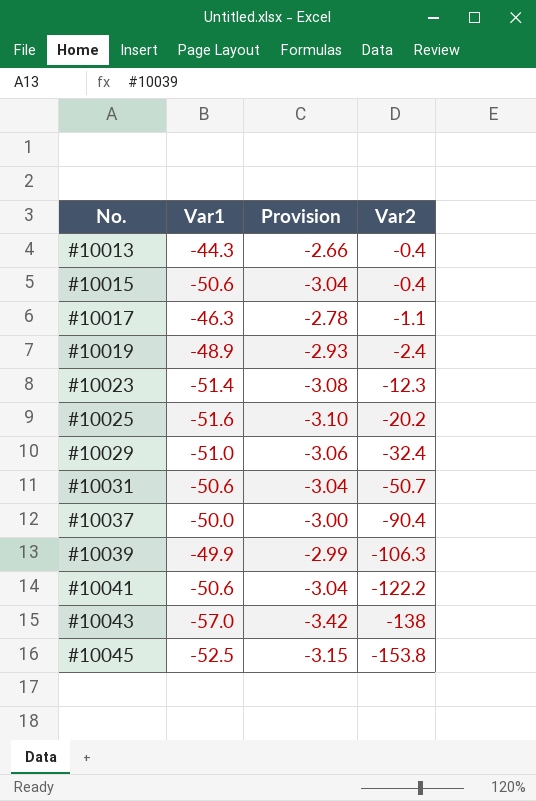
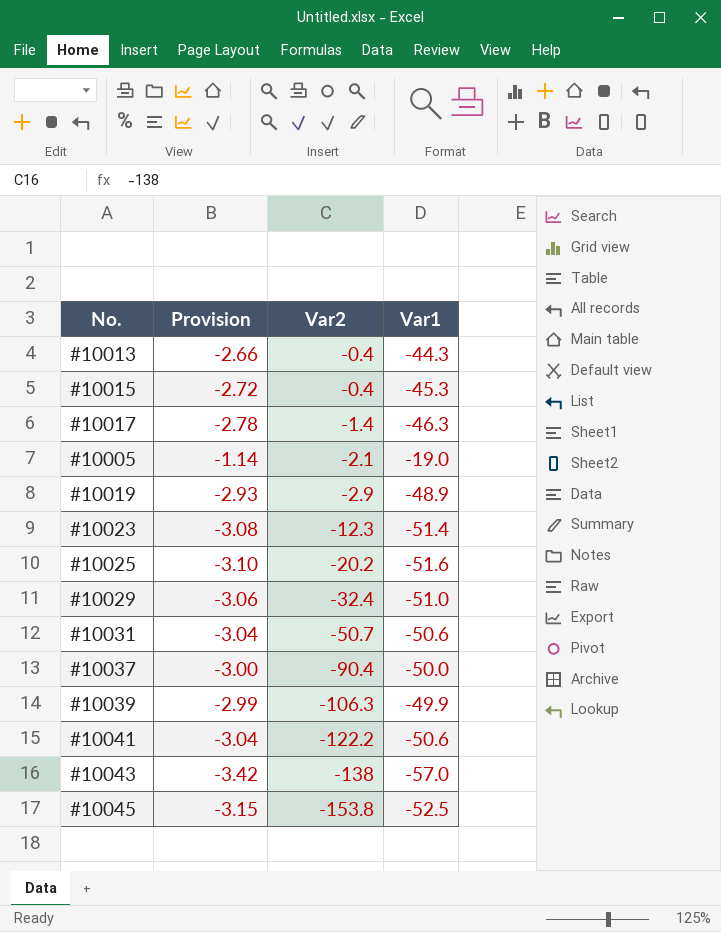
column Var1 | position: 2 -> 4
#10015 | Provision: -3.04 -> -2.72
#10015 | Var1: -50.6 -> -45.3
#10017 | Var2: -1.1 -> -1.4
row #10005: none -> -1.14 | -2.1 | -19.0
#10019 | Var2: -2.4 -> -2.9

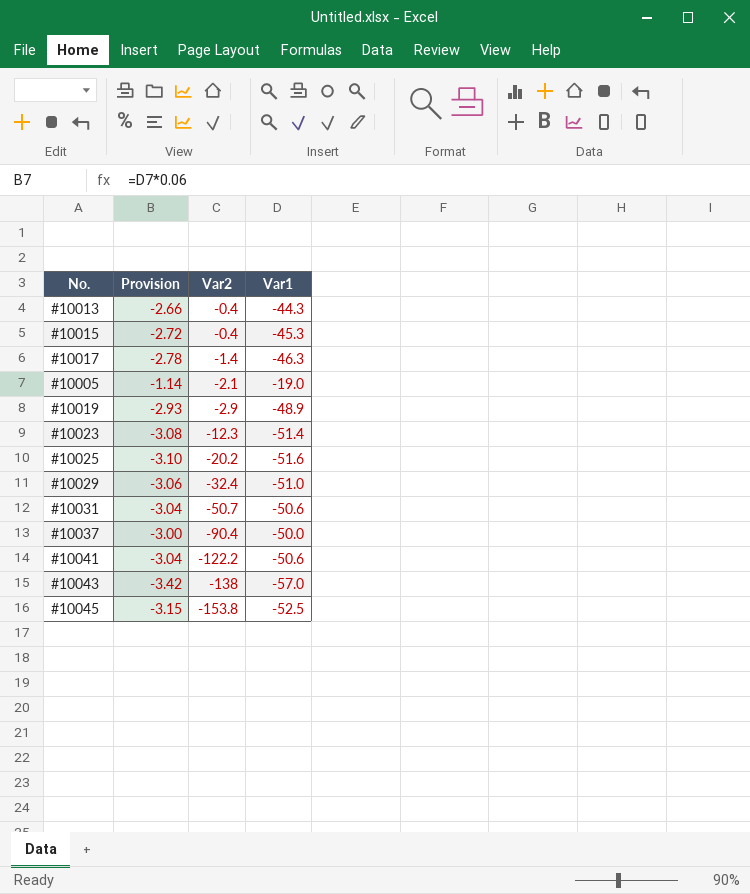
row #10039: -2.99 | -106.3 | -49.9 -> none

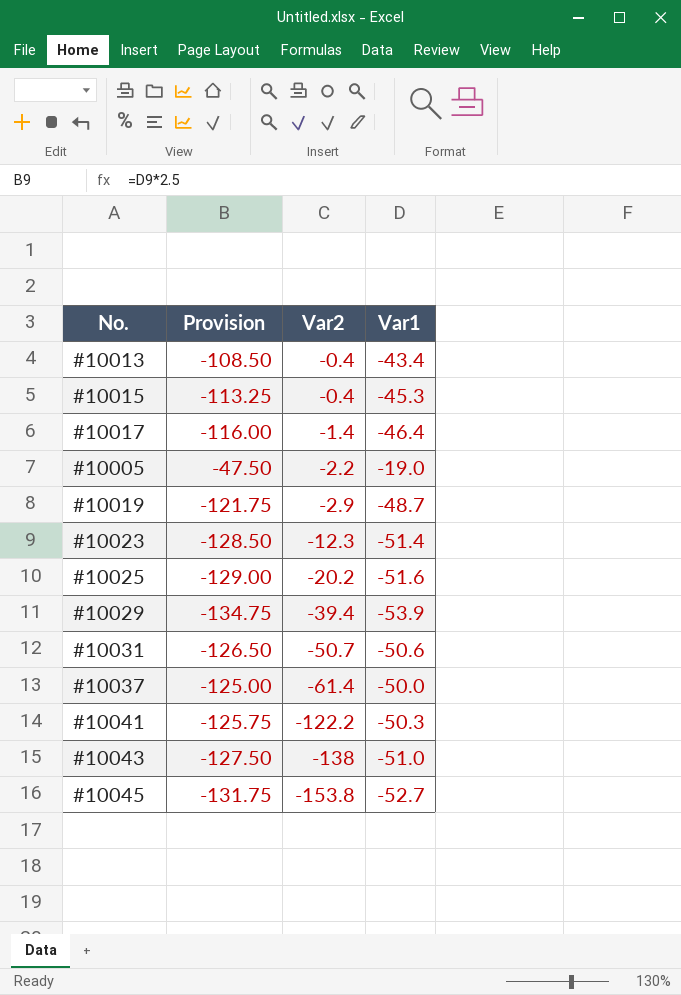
column Provision | formula: [Var1] * 0.06 -> [Var1] * 2.5
#10013 | Var1: -44.3 -> -43.4
#10017 | Var1: -46.3 -> -46.4
#10005 | Var2: -2.1 -> -2.2
#10019 | Var1: -48.9 -> -48.7
#10029 | Var2: -32.4 -> -39.4
#10029 | Var1: -51.0 -> -53.9
#10037 | Var2: -90.4 -> -61.4
#10041 | Var1: -50.6 -> -50.3
#10043 | Var1: -57.0 -> -51.0
#10045 | Var1: -52.5 -> -52.7

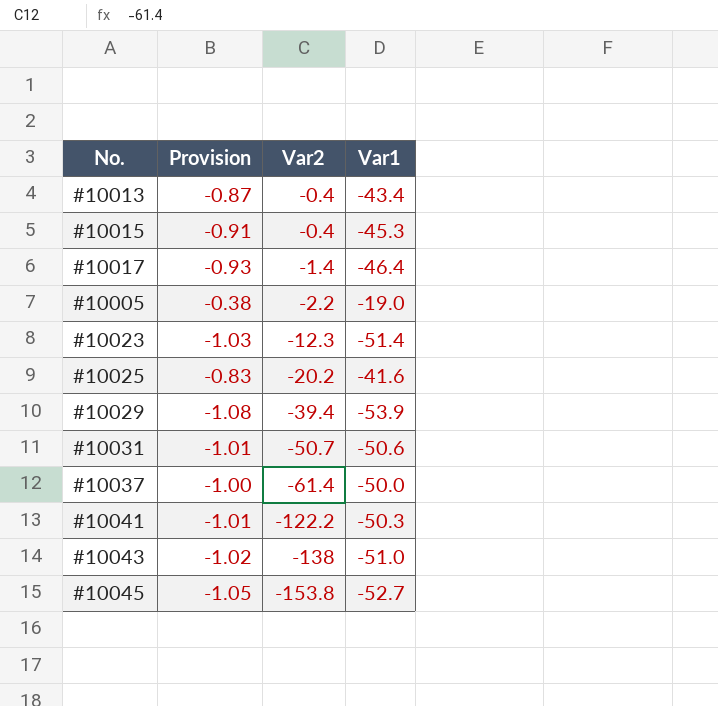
column Provision | formula: [Var1] * 2.5 -> [Var1] * 0.02
row #10019: -121.75 | -2.9 | -48.7 -> none
#10025 | Var1: -51.6 -> -41.6

